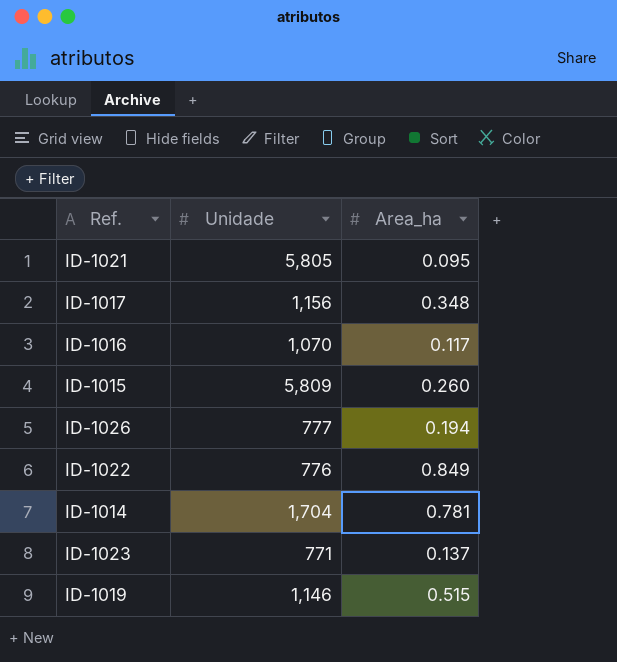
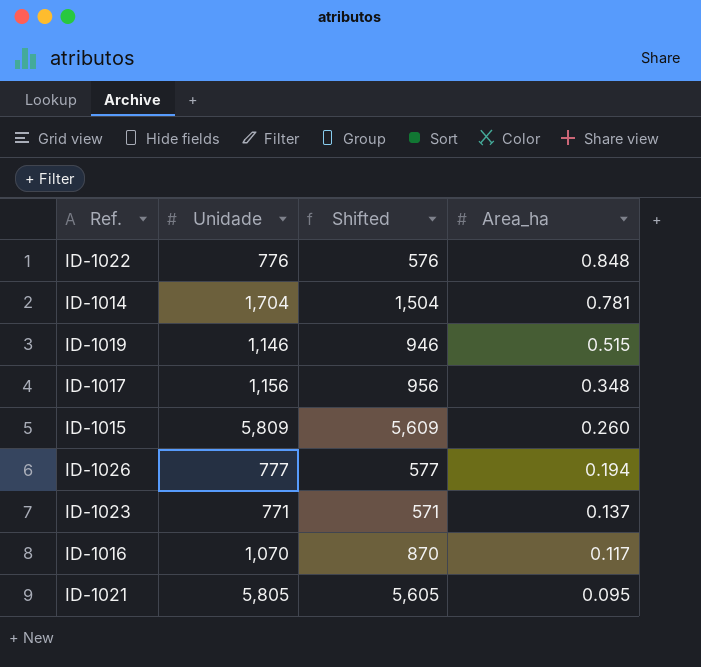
row order: none -> Area_ha descending
column Shifted | formula: none -> [Unidade] - 200
ID-1022 | Area_ha: 0.849 -> 0.848

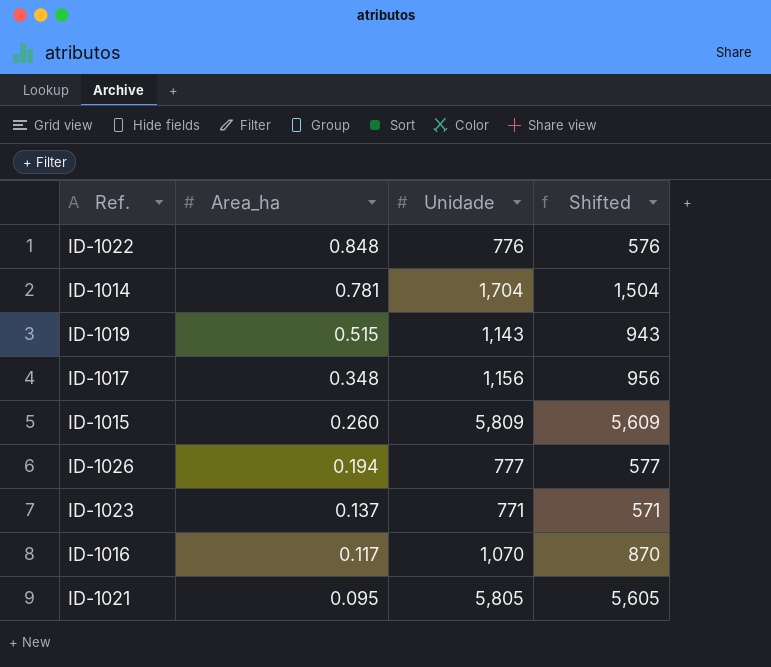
column Area_ha | position: 4 -> 2
ID-1019 | Unidade: 1,146 -> 1,143
ID-1019 | Shifted: 946 -> 943

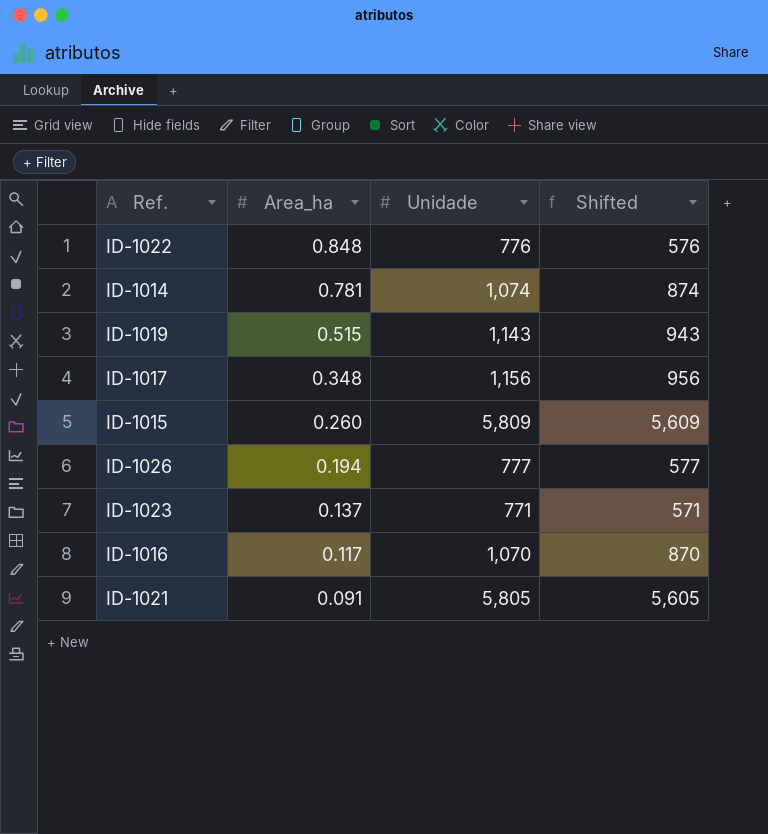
ID-1014 | Unidade: 1,704 -> 1,074
ID-1014 | Shifted: 1,504 -> 874
ID-1021 | Area_ha: 0.095 -> 0.091

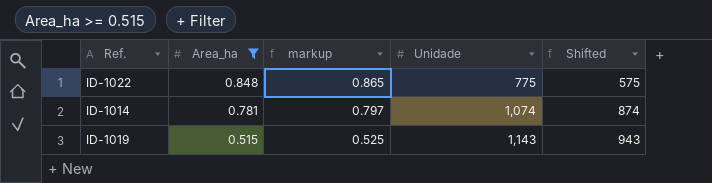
filter: none -> Area_ha >= 0.515
column markup | formula: none -> [Area_ha] * 1.02
ID-1022 | Unidade: 776 -> 775
ID-1022 | Shifted: 576 -> 575

